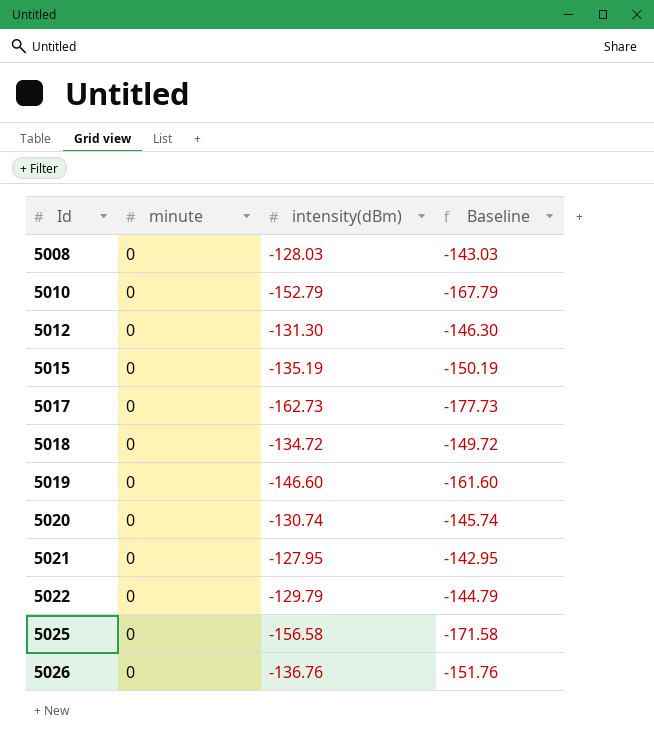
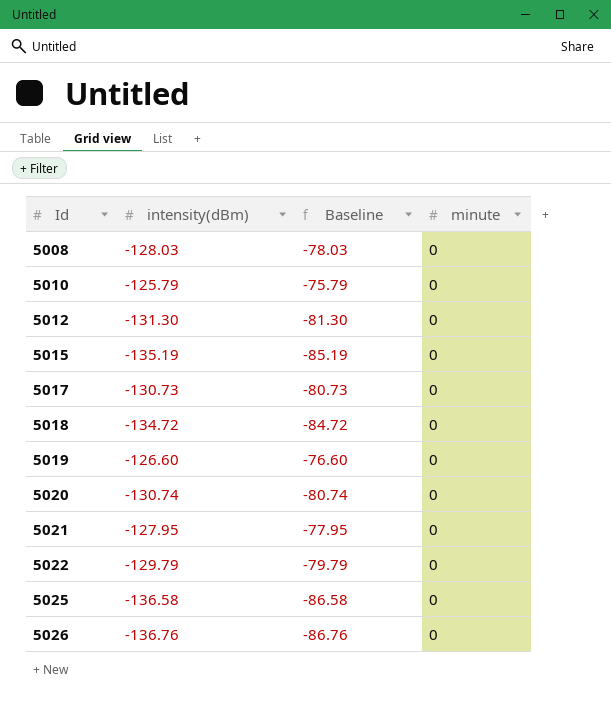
column Baseline | formula: [intensity(dBm)] - 15 -> [intensity(dBm)] + 50
column minute | position: 2 -> 4
5010 | intensity(dBm): -152.79 -> -125.79
5017 | intensity(dBm): -162.73 -> -130.73
5019 | intensity(dBm): -146.60 -> -126.60
5025 | intensity(dBm): -156.58 -> -136.58

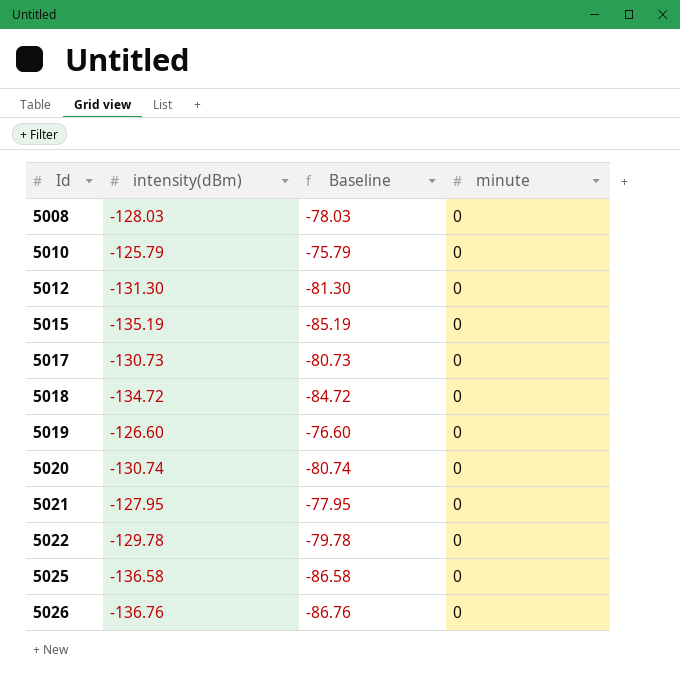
5022 | intensity(dBm): -129.79 -> -129.78
5022 | Baseline: -79.79 -> -79.78

